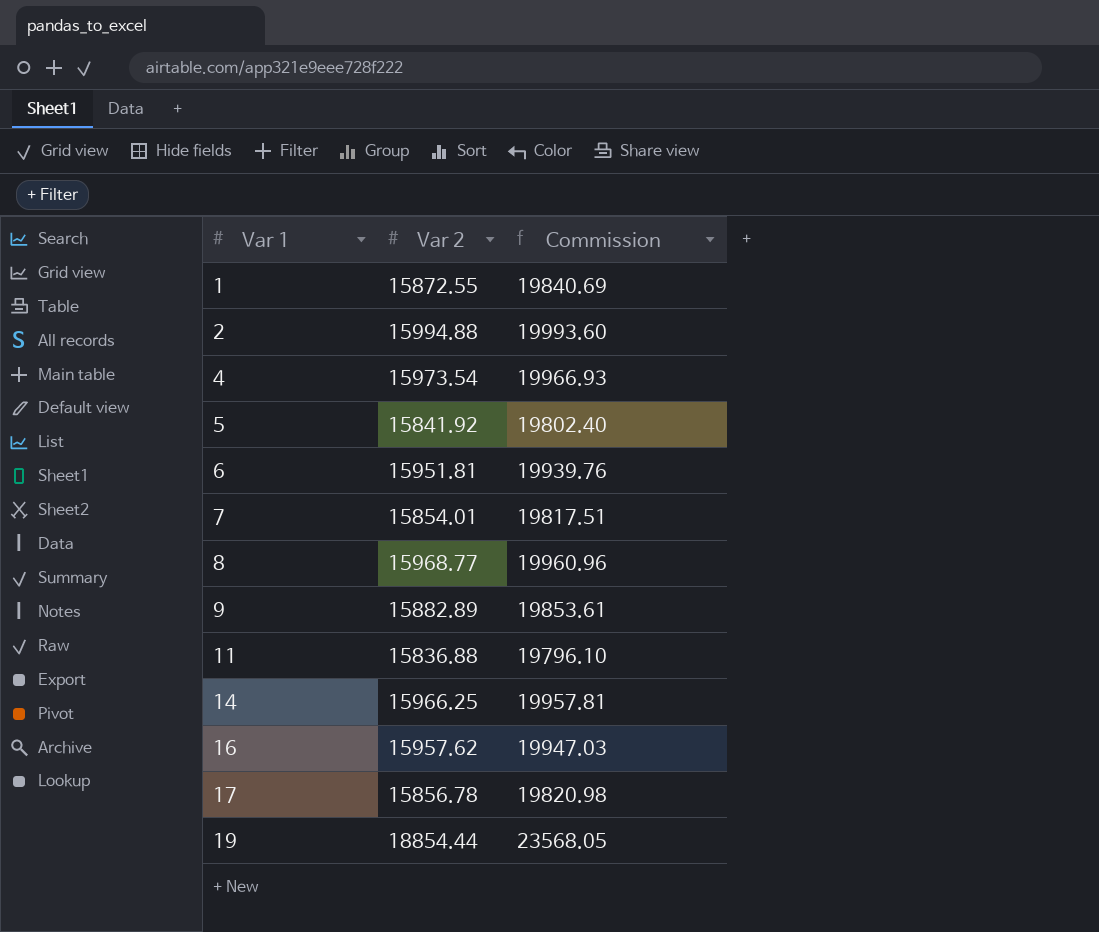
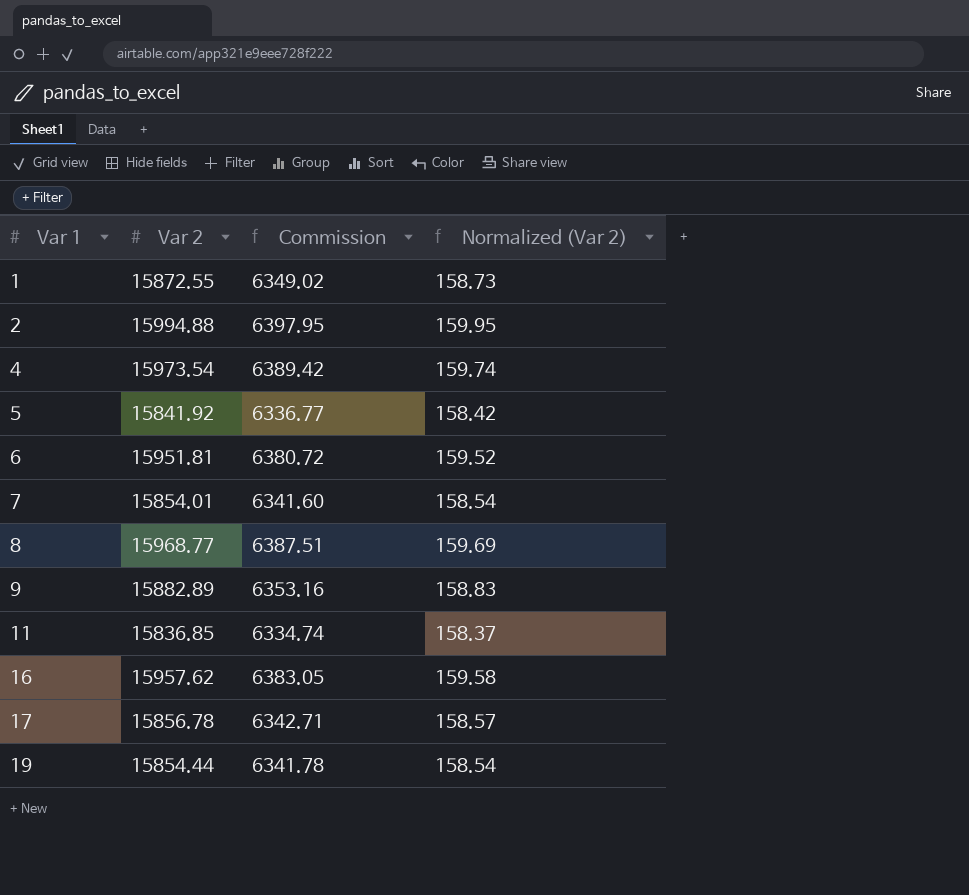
column Commission | formula: [Var 2] * 1.25 -> [Var 2] * 0.4
column Normalized (Var 2) | formula: none -> [Var 2] * 0.01
row 14: 15966.25 | 19957.81 -> none
11 | Var 2: 15836.88 -> 15836.85
19 | Var 2: 18854.44 -> 15854.44

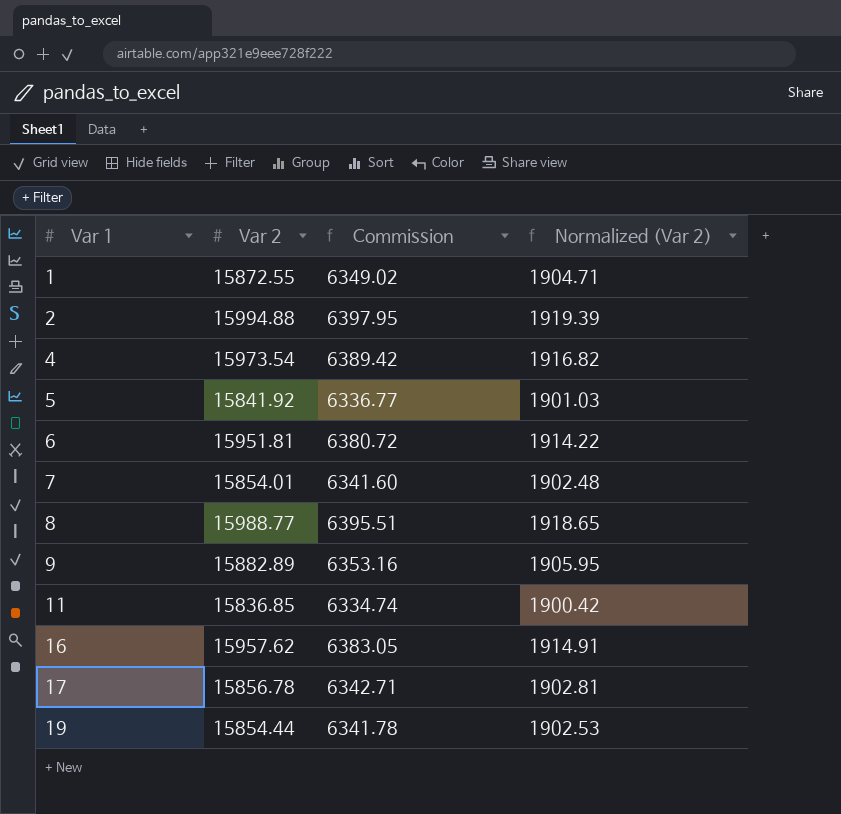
column Normalized (Var 2) | formula: [Var 2] * 0.01 -> [Var 2] * 0.12
8 | Var 2: 15968.77 -> 15988.77
8 | Commission: 6387.51 -> 6395.51

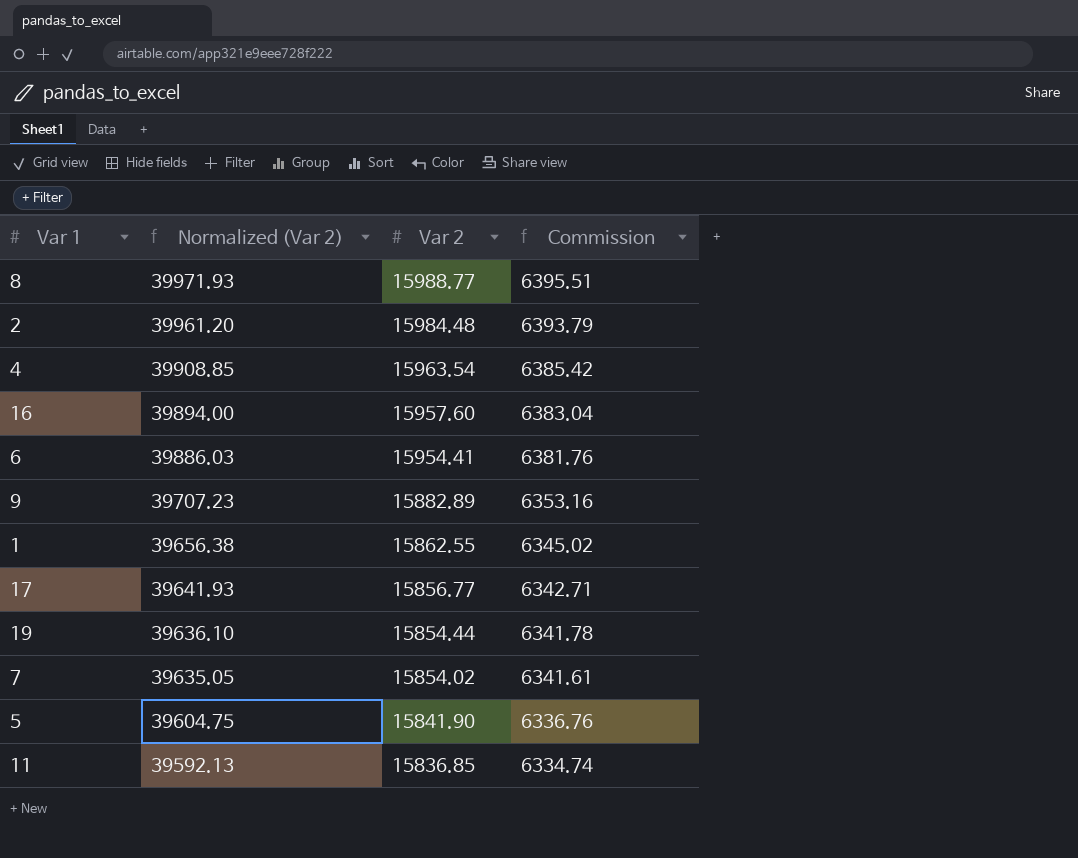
row order: Var 1 ascending -> Normalized (Var 2) descending
column Normalized (Var 2) | formula: [Var 2] * 0.12 -> [Var 2] * 2.5
column Normalized (Var 2) | position: 4 -> 2
2 | Var 2: 15994.88 -> 15984.48
2 | Commission: 6397.95 -> 6393.79
4 | Var 2: 15973.54 -> 15963.54
4 | Commission: 6389.42 -> 6385.42
16 | Var 2: 15957.62 -> 15957.60
16 | Commission: 6383.05 -> 6383.04
6 | Var 2: 15951.81 -> 15954.41
6 | Commission: 6380.72 -> 6381.76
1 | Var 2: 15872.55 -> 15862.55
1 | Commission: 6349.02 -> 6345.02
17 | Var 2: 15856.78 -> 15856.77
7 | Var 2: 15854.01 -> 15854.02
7 | Commission: 6341.60 -> 6341.61
5 | Var 2: 15841.92 -> 15841.90
5 | Commission: 6336.77 -> 6336.76

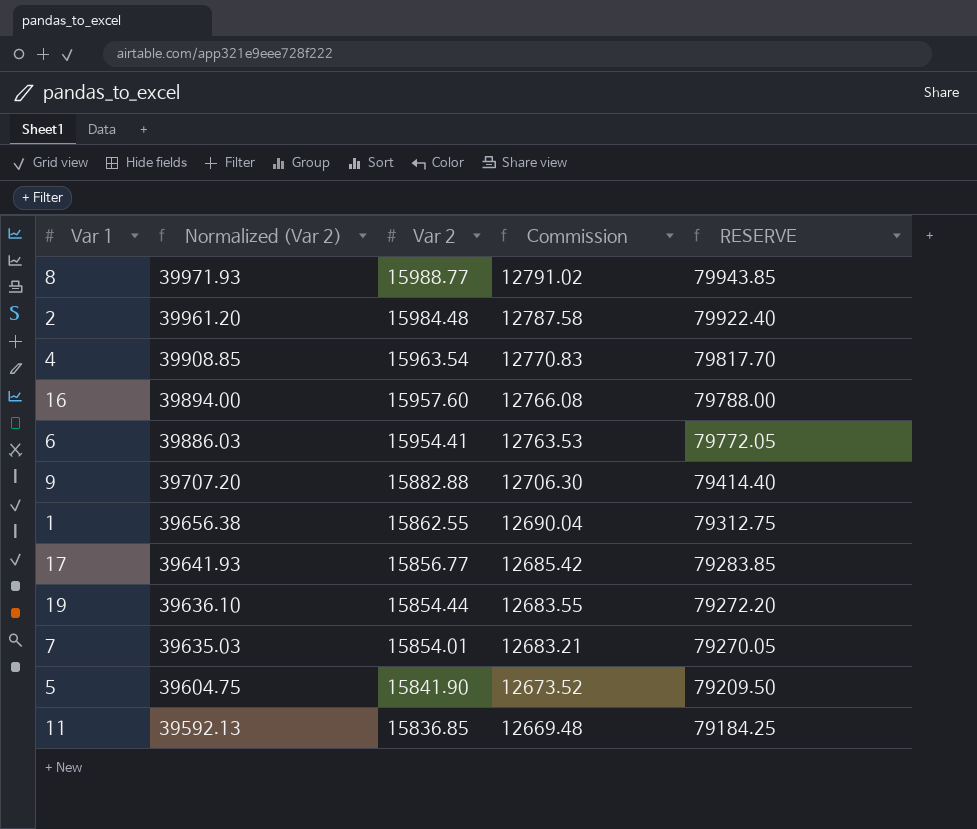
column Commission | formula: [Var 2] * 0.4 -> [Var 2] * 0.8
column RESERVE | formula: none -> [Var 2] * 5
9 | Normalized (Var 2): 39707.23 -> 39707.20
9 | Var 2: 15882.89 -> 15882.88
7 | Normalized (Var 2): 39635.05 -> 39635.03
7 | Var 2: 15854.02 -> 15854.01

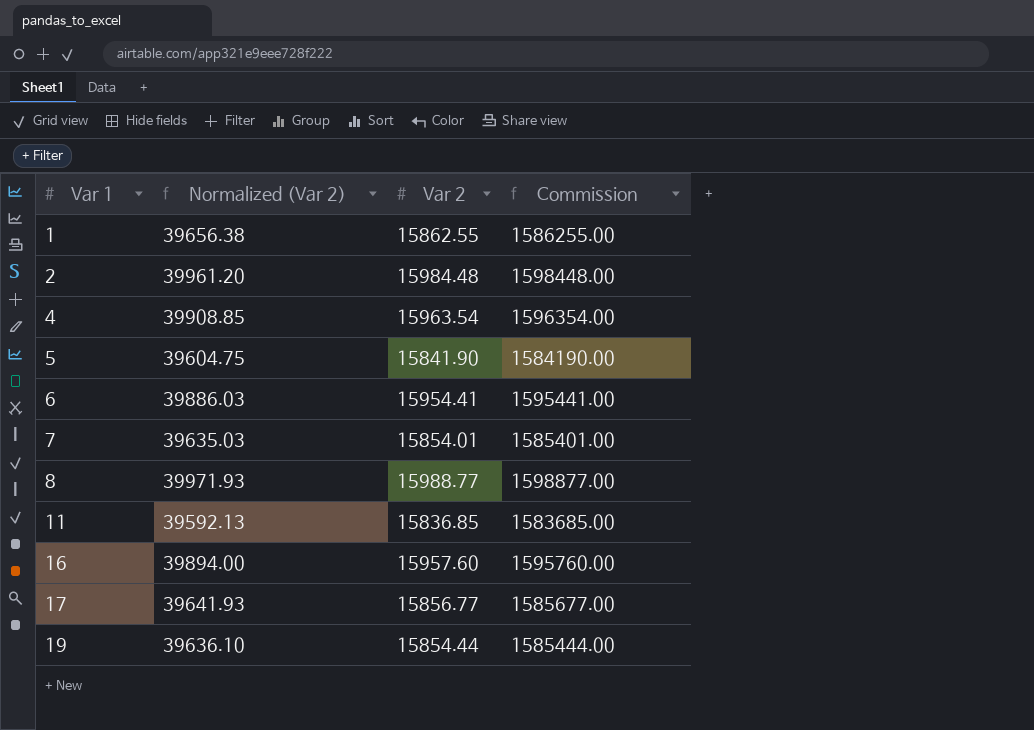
row order: Normalized (Var 2) descending -> Var 1 ascending
column RESERVE | formula: [Var 2] * 5 -> none
column Commission | formula: [Var 2] * 0.8 -> [Var 2] * 100
row 9: 39707.20 | 15882.88 | 12706.30 | 79414.40 -> none

